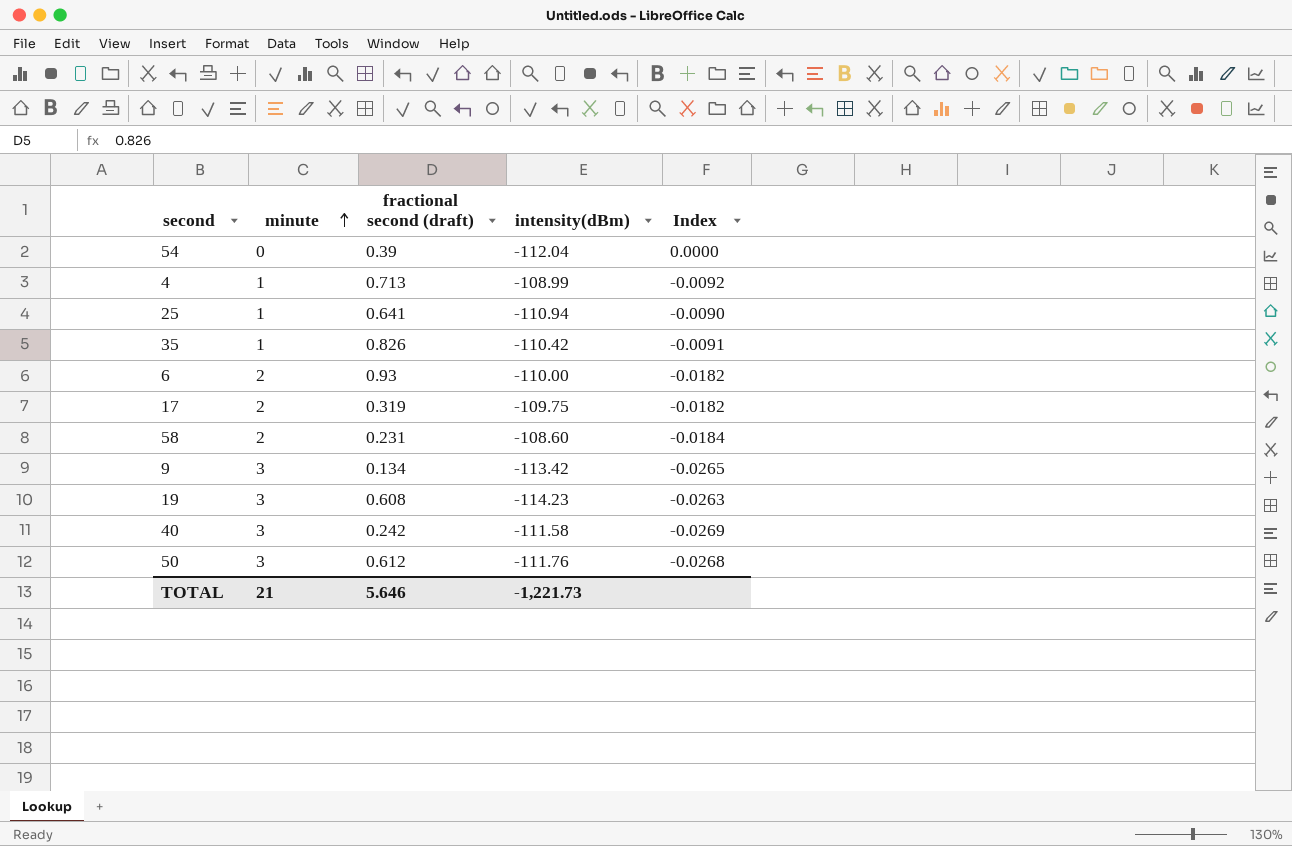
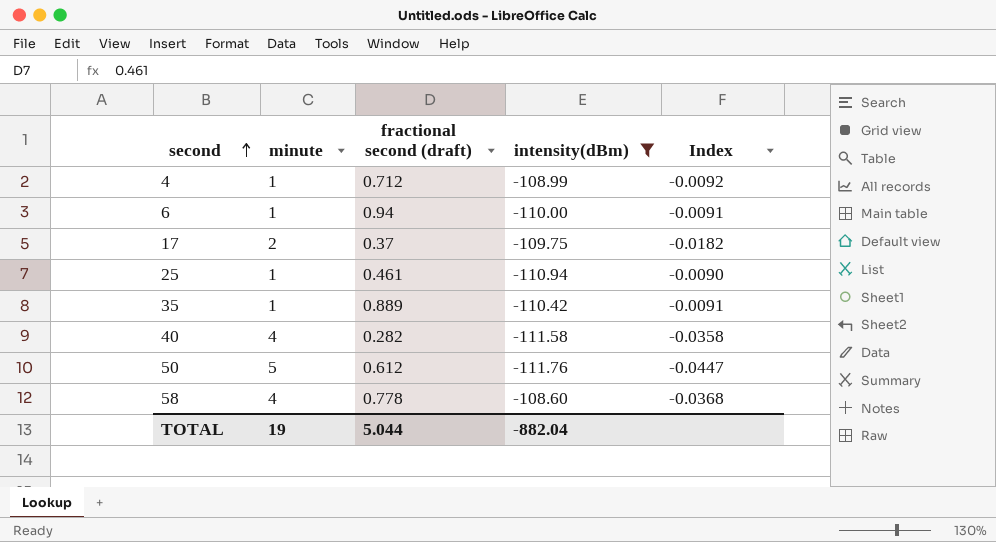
filter: none -> intensity(dBm) >= -111.76
row order: minute ascending -> second ascending
4 | fractional second (draft): 0.713 -> 0.712
6 | minute: 2 -> 1
6 | fractional second (draft): 0.93 -> 0.94
6 | Index: -0.0182 -> -0.0091
17 | fractional second (draft): 0.319 -> 0.37
25 | fractional second (draft): 0.641 -> 0.461
35 | fractional second (draft): 0.826 -> 0.889
40 | minute: 3 -> 4
40 | fractional second (draft): 0.242 -> 0.282
40 | Index: -0.0269 -> -0.0358
50 | minute: 3 -> 5
50 | Index: -0.0268 -> -0.0447
58 | minute: 2 -> 4
58 | fractional second (draft): 0.231 -> 0.778
58 | Index: -0.0184 -> -0.0368
TOTAL | minute: 21 -> 19
TOTAL | fractional second (draft): 5.646 -> 5.044
TOTAL | intensity(dBm): -1,221.73 -> -882.04

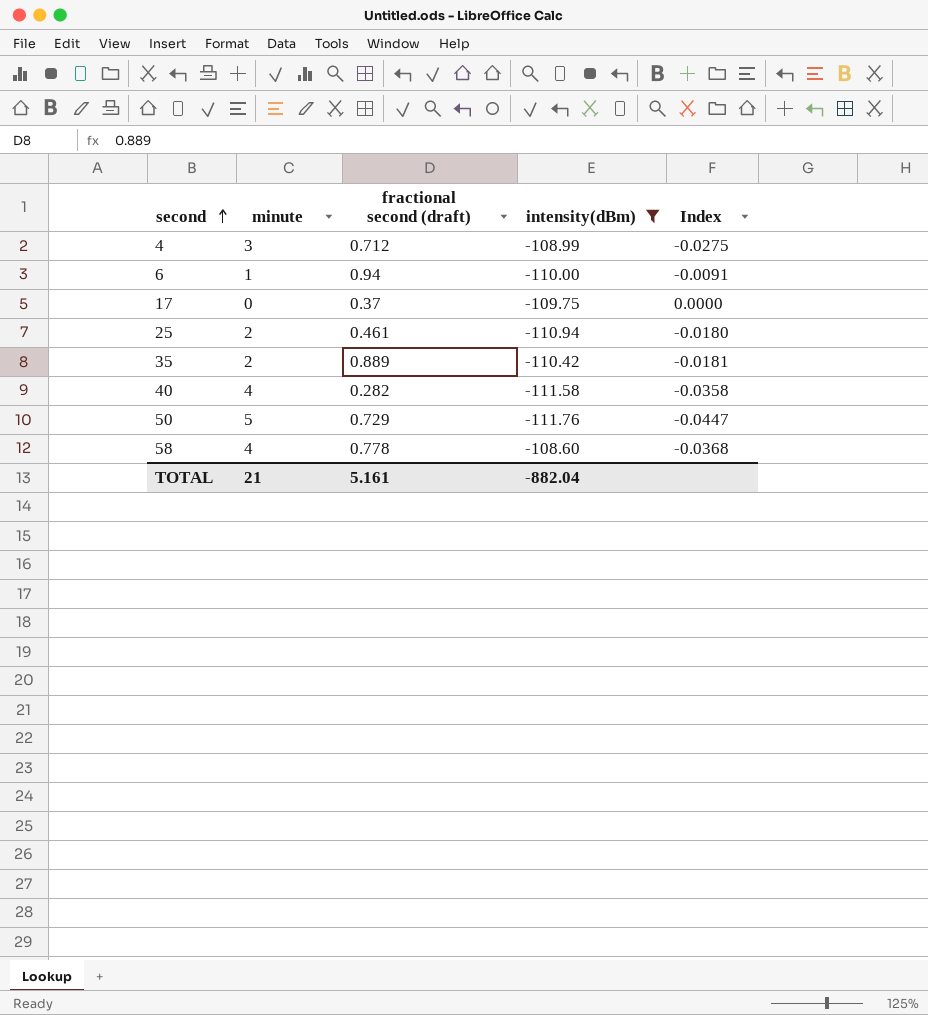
4 | minute: 1 -> 3
4 | Index: -0.0092 -> -0.0275
17 | minute: 2 -> 0
17 | Index: -0.0182 -> 0.0000
25 | minute: 1 -> 2
25 | Index: -0.0090 -> -0.0180
35 | minute: 1 -> 2
35 | Index: -0.0091 -> -0.0181
50 | fractional second (draft): 0.612 -> 0.729
TOTAL | minute: 19 -> 21
TOTAL | fractional second (draft): 5.044 -> 5.161

